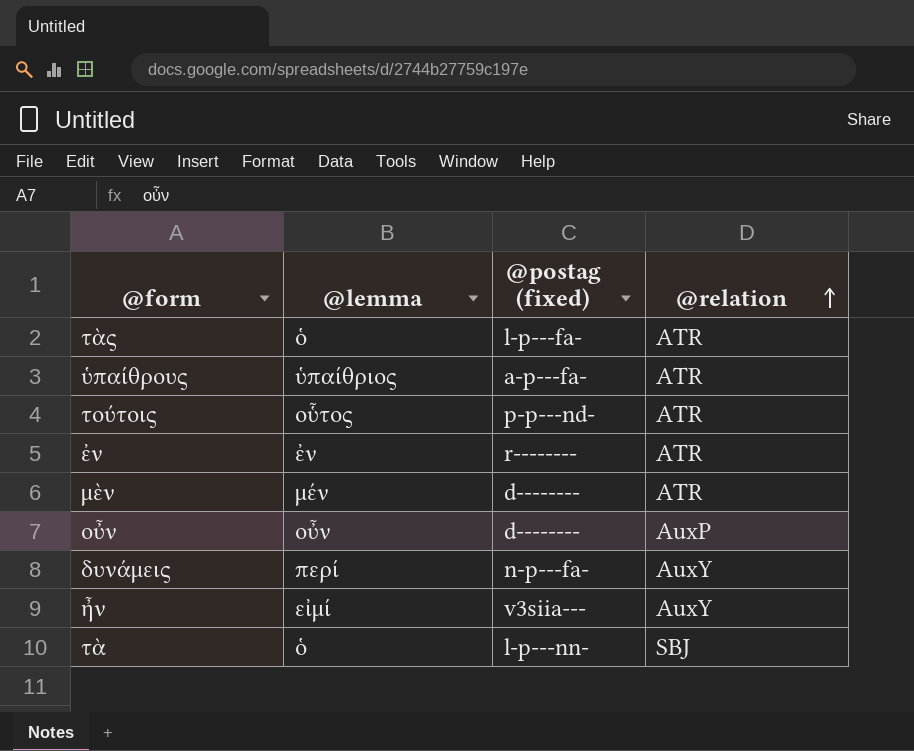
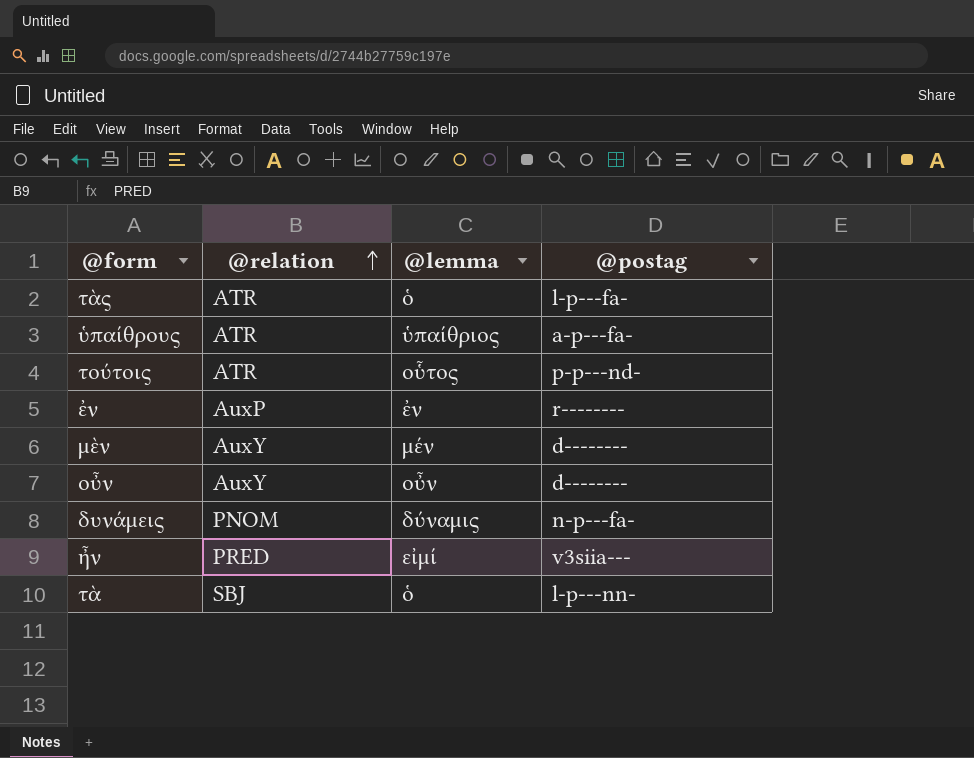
column @relation | position: 4 -> 2
column name: @postag (fixed) -> @postag
ἐν | @relation: ATR -> AuxP
μὲν | @relation: ATR -> AuxY
οὖν | @relation: AuxP -> AuxY
δυνάμεις | @relation: AuxY -> PNOM
δυνάμεις | @lemma: περί -> δύναμις
ἦν | @relation: AuxY -> PRED

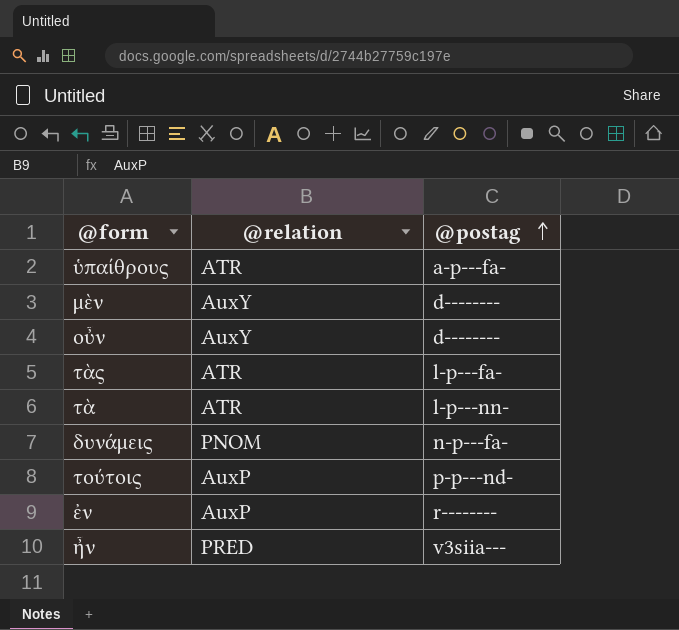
row order: @relation ascending -> @postag ascending
column @lemma | position: 3 -> none
τὰ | @relation: SBJ -> ATR
τούτοις | @relation: ATR -> AuxP

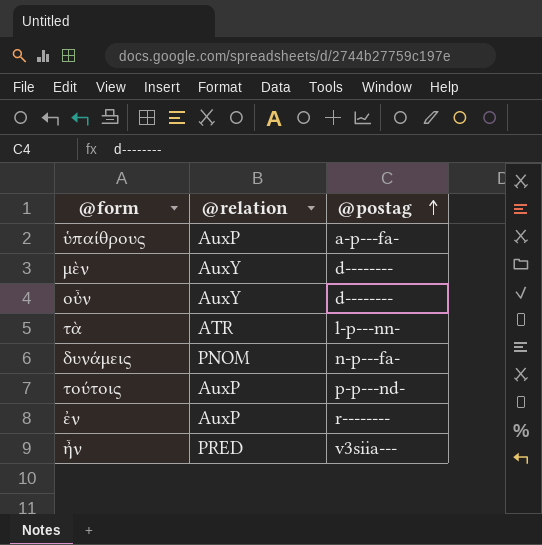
row τὰς: ATR | l-p---fa- -> none
ὑπαίθρους | @relation: ATR -> AuxP

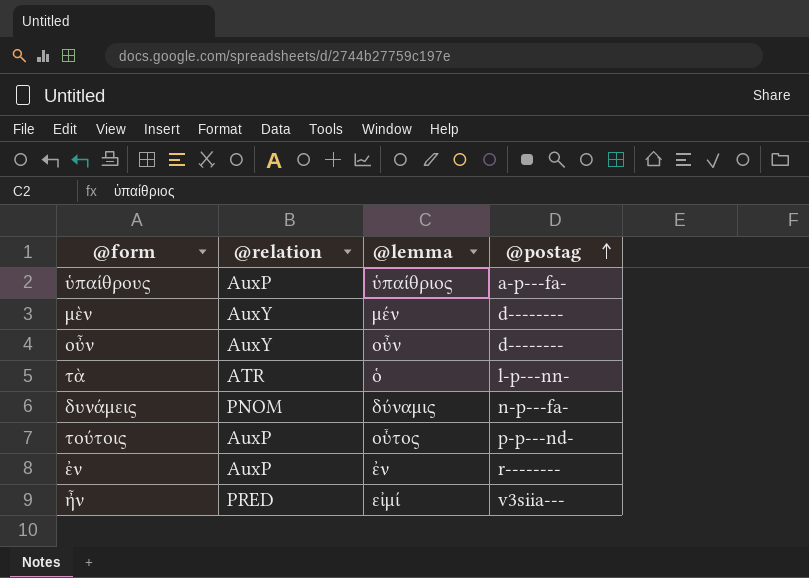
column @lemma | position: none -> 3

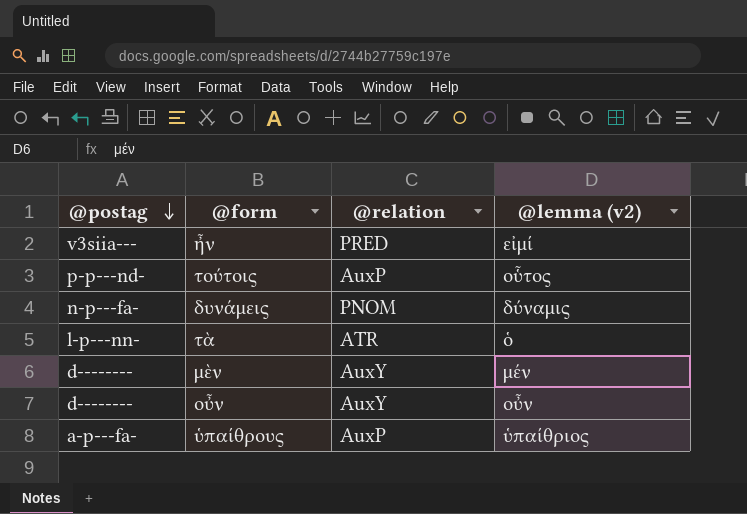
row order: @postag ascending -> @postag descending
column @postag | position: 4 -> 1
column name: @lemma -> @lemma (v2)
row ἐν: AuxP | ἐν | r-------- -> none

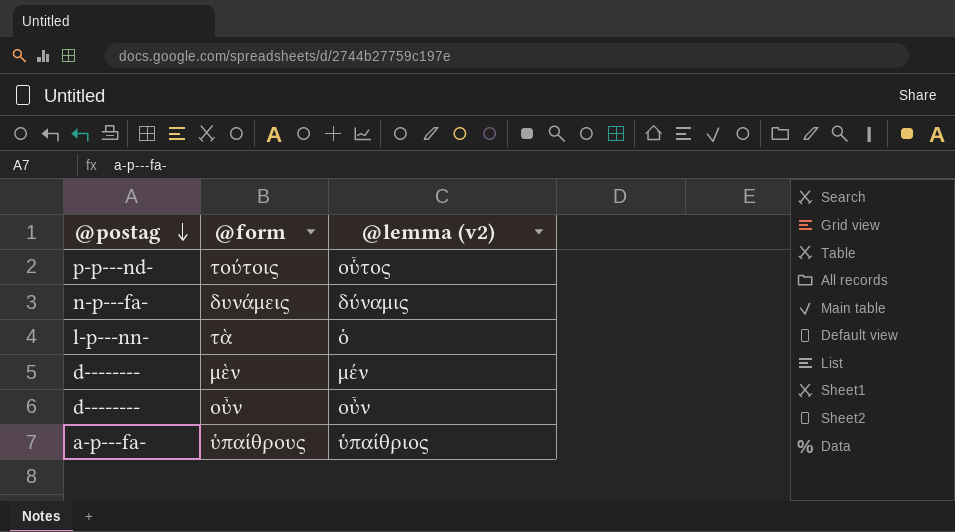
column @relation | position: 3 -> none
row ἦν: v3siia--- | PRED | εἰμί -> none

